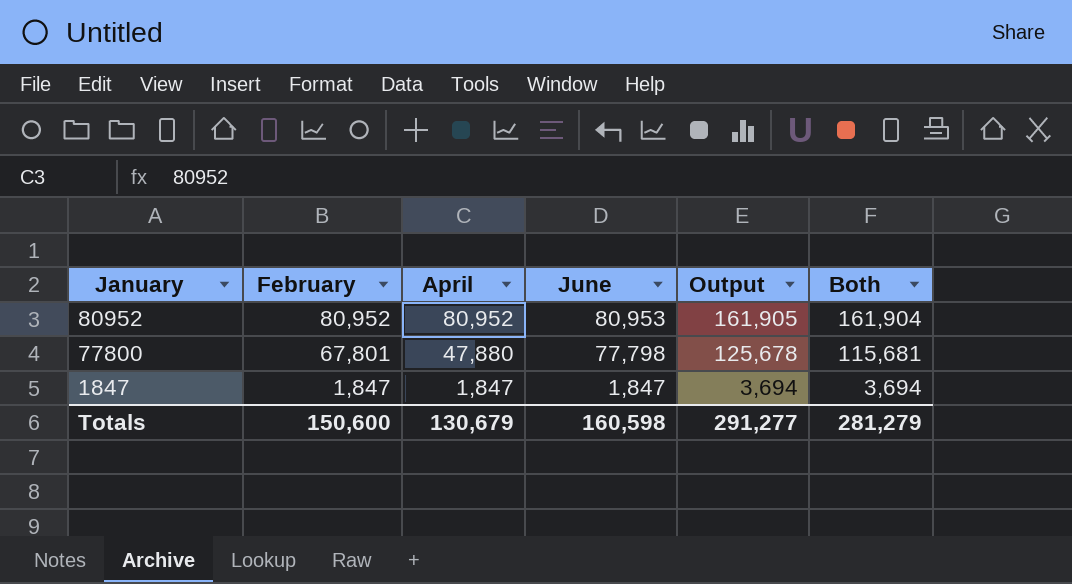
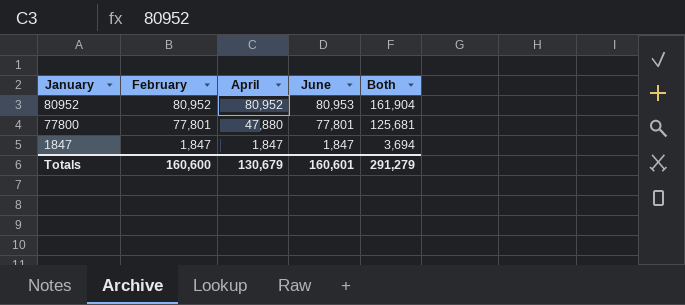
column Output | formula: [April] + [June] -> none
77800 | February: 67,801 -> 77,801
77800 | June: 77,798 -> 77,801
77800 | Both: 115,681 -> 125,681
Totals | February: 150,600 -> 160,600
Totals | June: 160,598 -> 160,601
Totals | Both: 281,279 -> 291,279

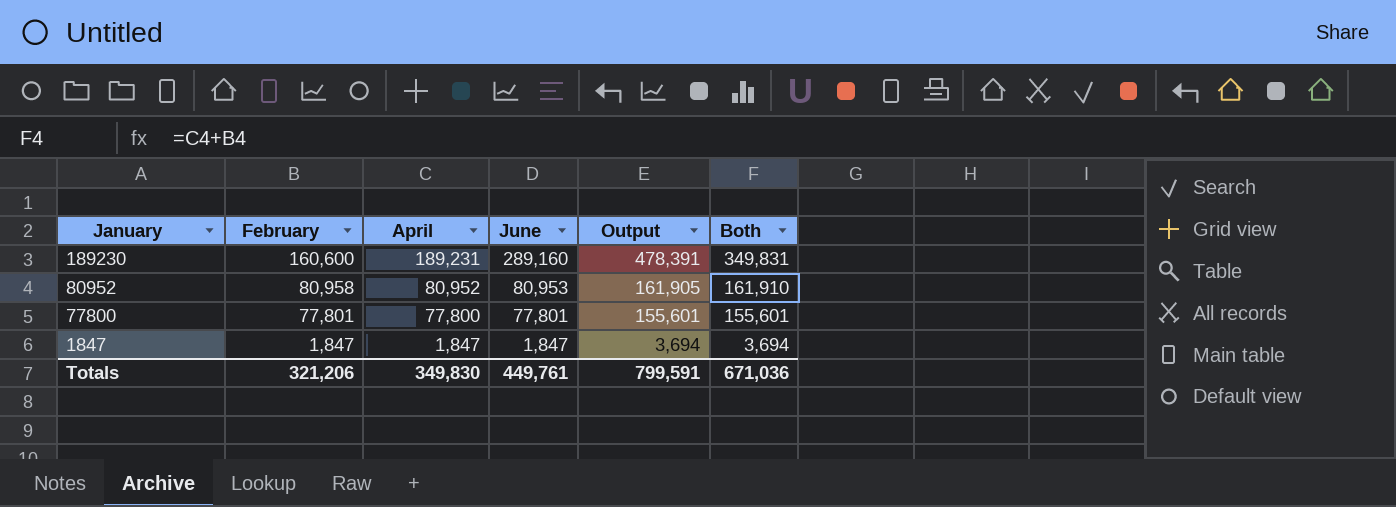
column Output | formula: none -> [April] + [June]
row 189230: none -> 160,600 | 189,231 | 289,160 | 478,391 | 349,831
80952 | February: 80,952 -> 80,958
80952 | Both: 161,904 -> 161,910
77800 | April: 47,880 -> 77,800
77800 | Both: 125,681 -> 155,601
Totals | February: 160,600 -> 321,206
Totals | April: 130,679 -> 349,830
Totals | June: 160,601 -> 449,761
Totals | Both: 291,279 -> 671,036

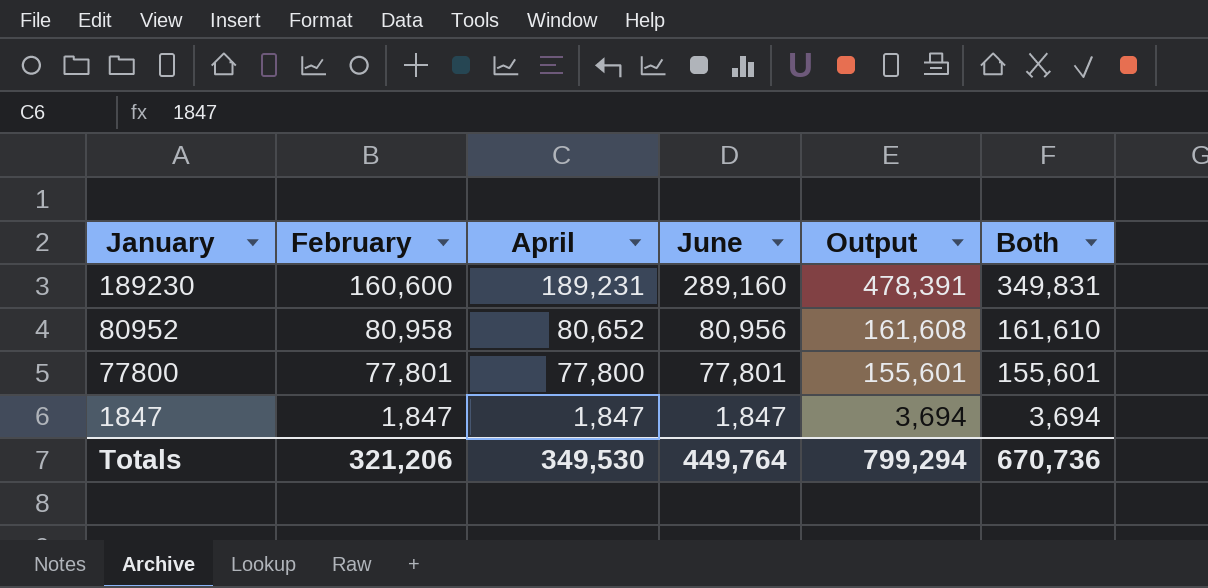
80952 | April: 80,952 -> 80,652
80952 | June: 80,953 -> 80,956
80952 | Output: 161,905 -> 161,608
80952 | Both: 161,910 -> 161,610
Totals | April: 349,830 -> 349,530
Totals | June: 449,761 -> 449,764
Totals | Output: 799,591 -> 799,294
Totals | Both: 671,036 -> 670,736

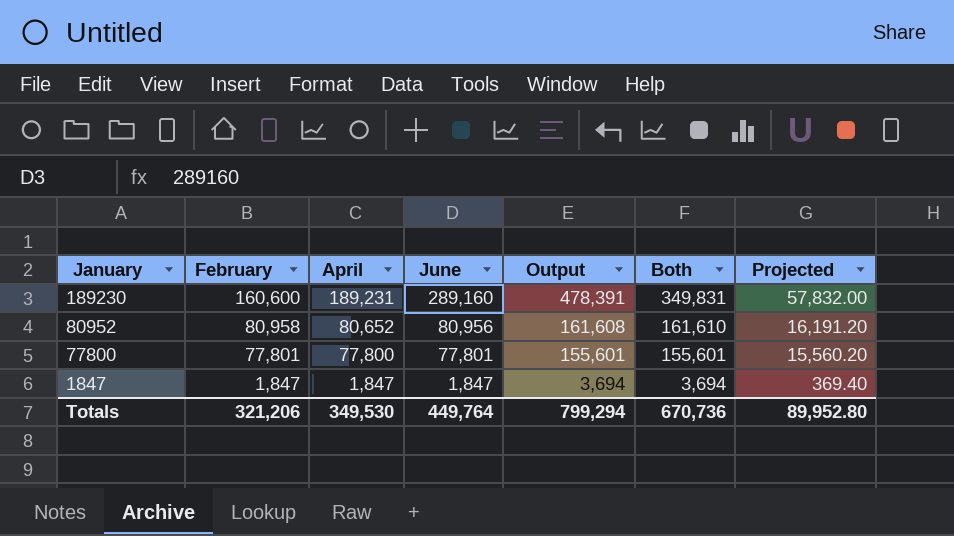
column Projected | formula: none -> [June] * 0.2

